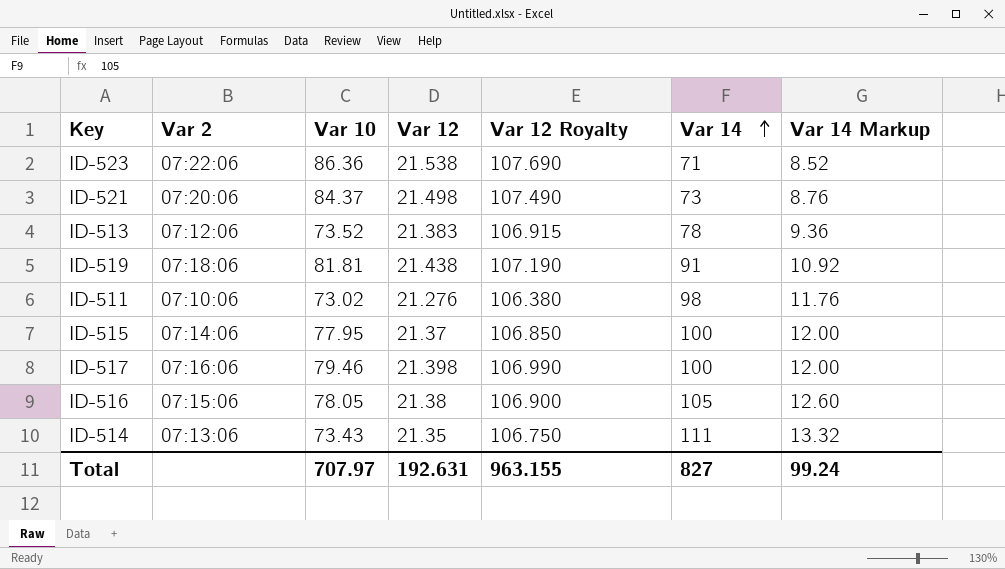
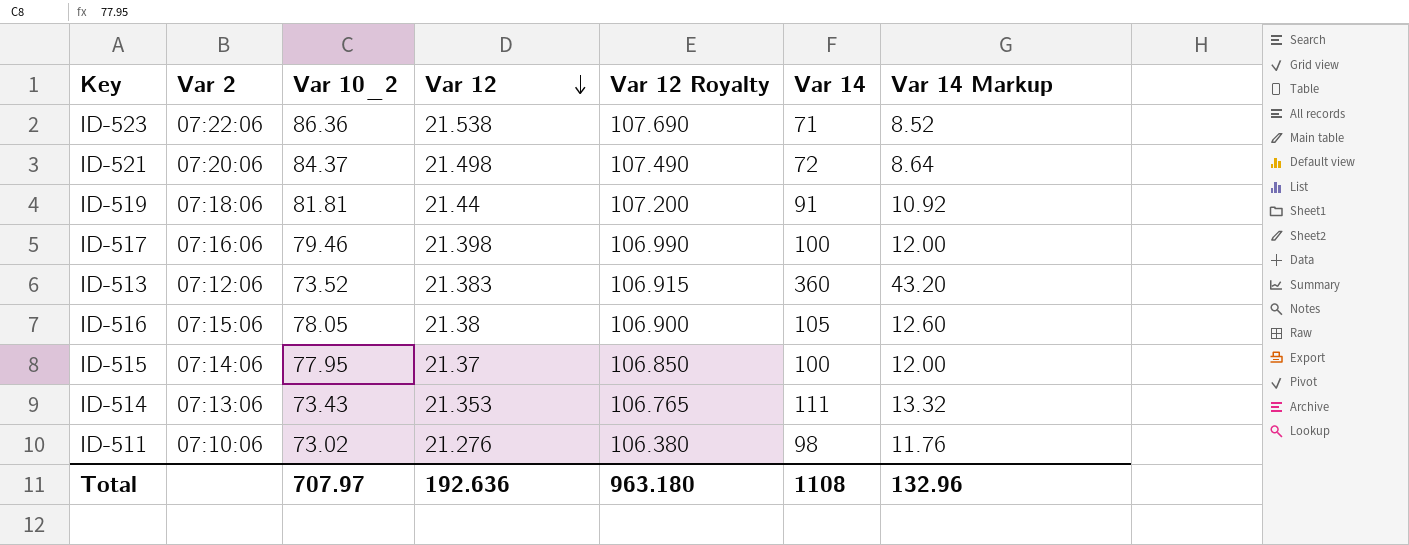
row order: Var 14 ascending -> Var 12 descending
column name: Var 10 -> Var 10_2
ID-521 | Var 14: 73 -> 72
ID-521 | Var 14 Markup: 8.76 -> 8.64
ID-519 | Var 12: 21.438 -> 21.44
ID-519 | Var 12 Royalty: 107.190 -> 107.200
ID-513 | Var 14: 78 -> 360
ID-513 | Var 14 Markup: 9.36 -> 43.20
ID-514 | Var 12: 21.35 -> 21.353
ID-514 | Var 12 Royalty: 106.750 -> 106.765
Total | Var 12: 192.631 -> 192.636
Total | Var 12 Royalty: 963.155 -> 963.180
Total | Var 14: 827 -> 1108
Total | Var 14 Markup: 99.24 -> 132.96

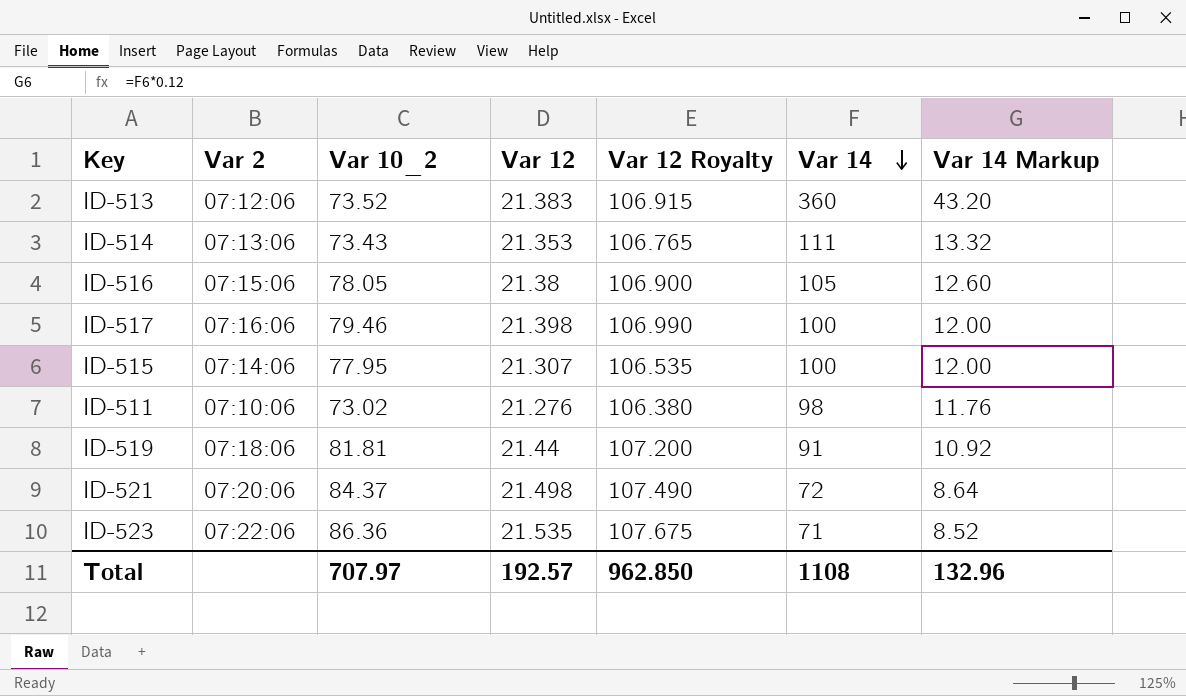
row order: Var 12 descending -> Var 14 descending
ID-515 | Var 12: 21.37 -> 21.307
ID-515 | Var 12 Royalty: 106.850 -> 106.535
ID-523 | Var 12: 21.538 -> 21.535
ID-523 | Var 12 Royalty: 107.690 -> 107.675
Total | Var 12: 192.636 -> 192.57
Total | Var 12 Royalty: 963.180 -> 962.850

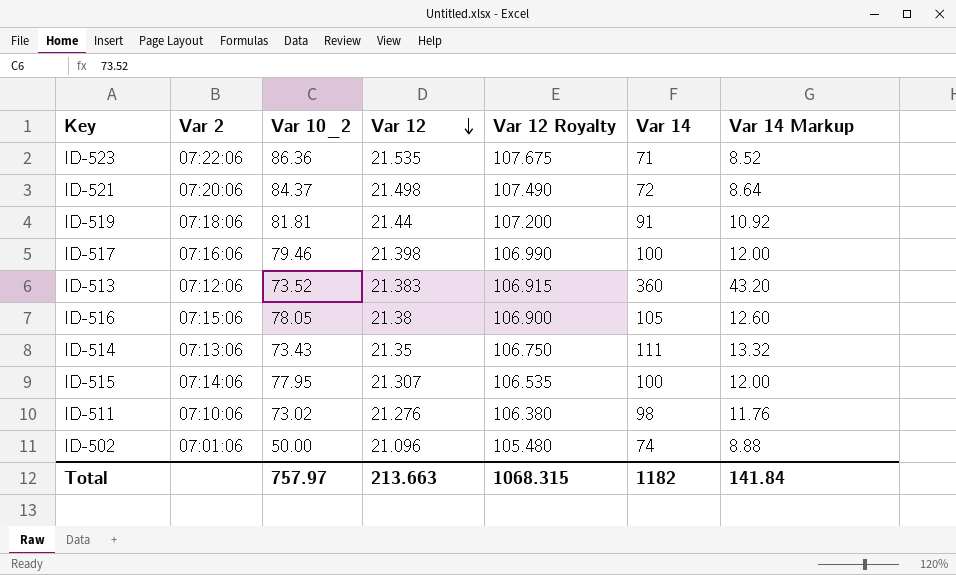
row order: Var 14 descending -> Var 12 descending
ID-514 | Var 12: 21.353 -> 21.35
ID-514 | Var 12 Royalty: 106.765 -> 106.750
row ID-502: none -> 07:01:06 | 50.00 | 21.096 | 105.480 | 74 | 8.88
Total | Var 10_2: 707.97 -> 757.97
Total | Var 12: 192.57 -> 213.663
Total | Var 12 Royalty: 962.850 -> 1068.315
Total | Var 14: 1108 -> 1182
Total | Var 14 Markup: 132.96 -> 141.84

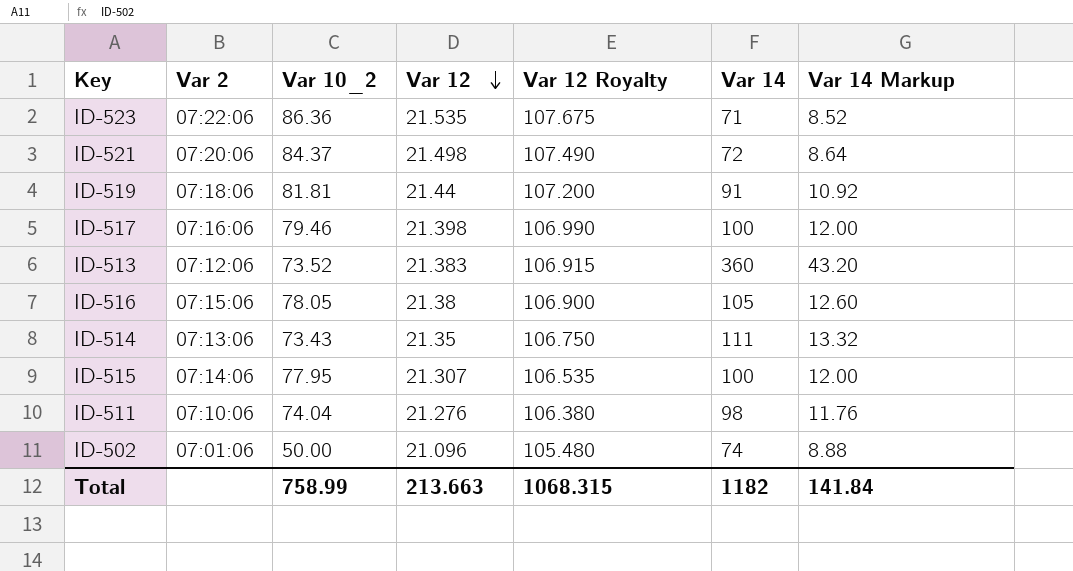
ID-511 | Var 10_2: 73.02 -> 74.04
Total | Var 10_2: 757.97 -> 758.99

